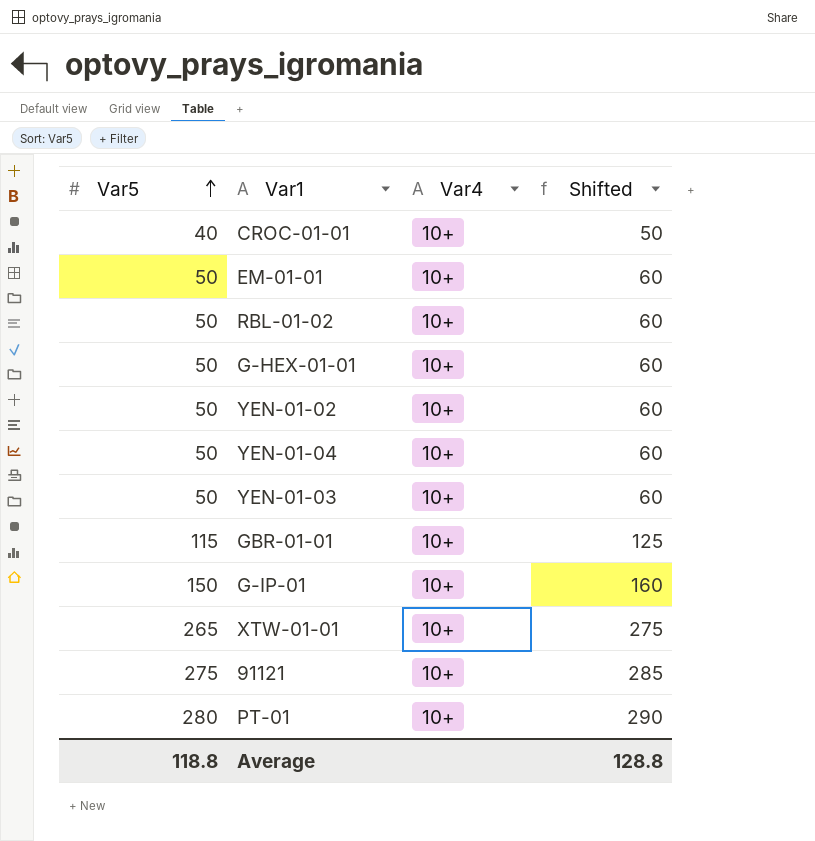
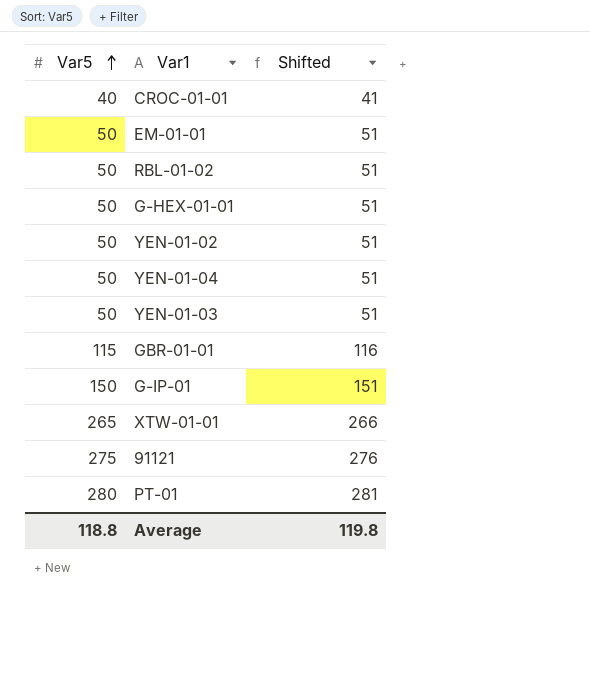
column Var4 | position: 3 -> none
column Shifted | formula: [Var5] + 10 -> [Var5] + 1
Average | Shifted: 128.8 -> 119.8

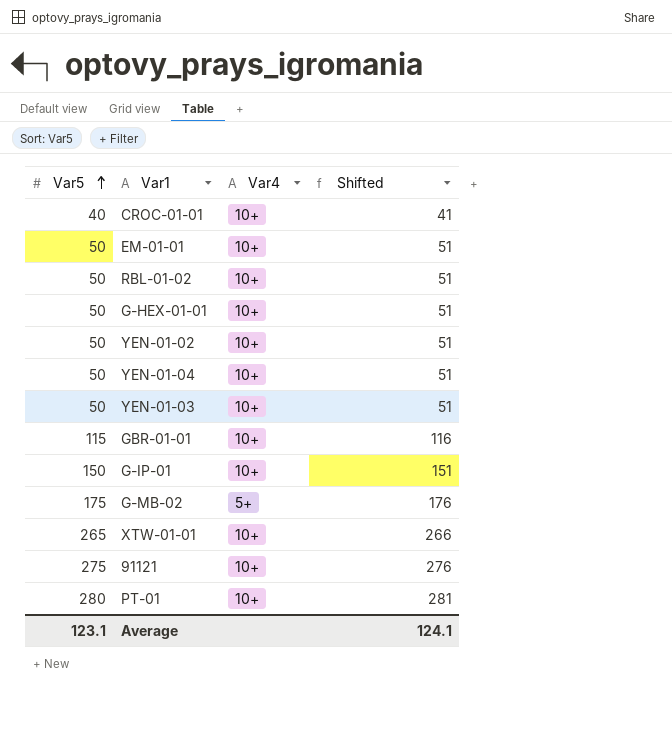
column Var4 | position: none -> 3
row G-MB-02: none -> 175 | 5+ | 176
Average | Var5: 118.8 -> 123.1
Average | Shifted: 119.8 -> 124.1

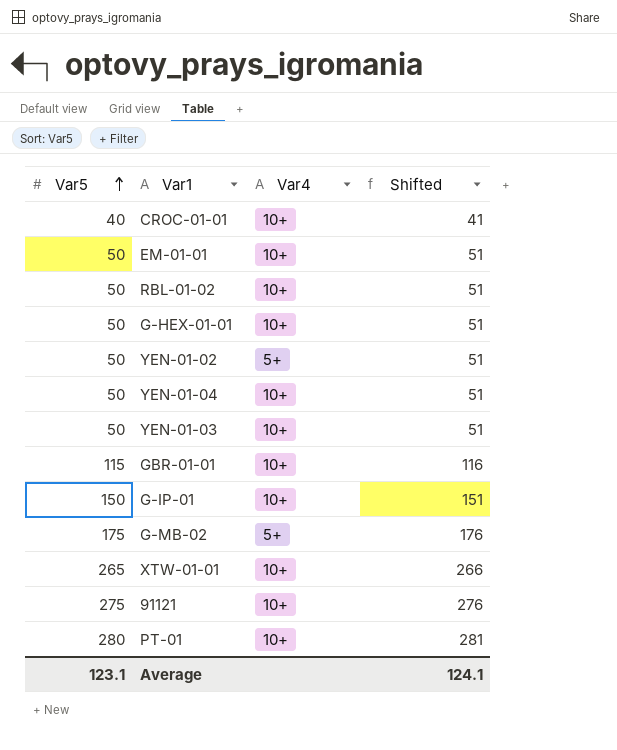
YEN-01-02 | Var4: 10+ -> 5+

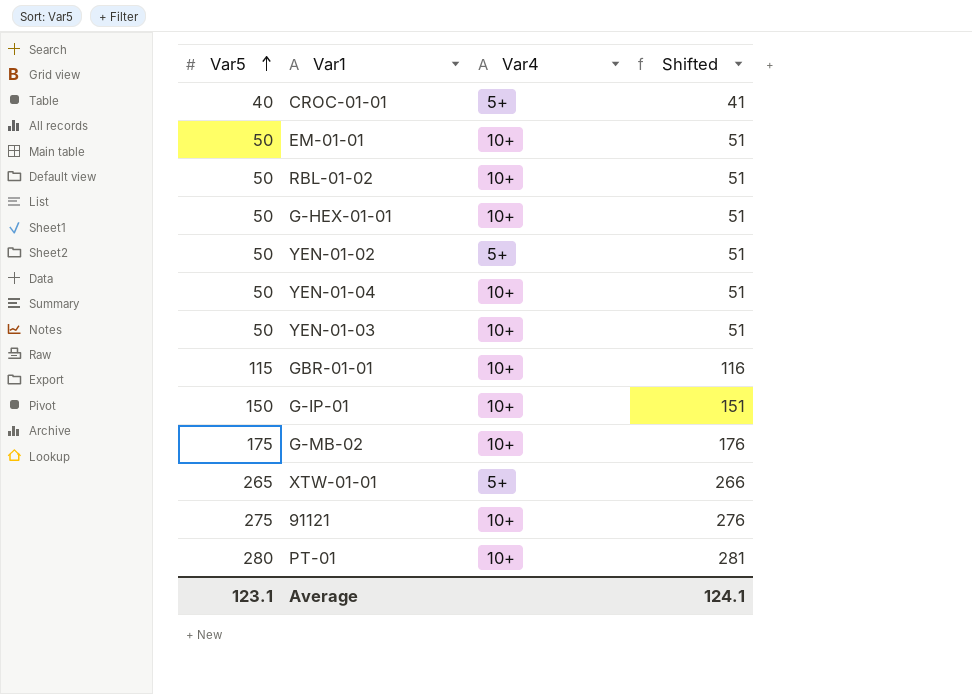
CROC-01-01 | Var4: 10+ -> 5+
G-MB-02 | Var4: 5+ -> 10+
XTW-01-01 | Var4: 10+ -> 5+

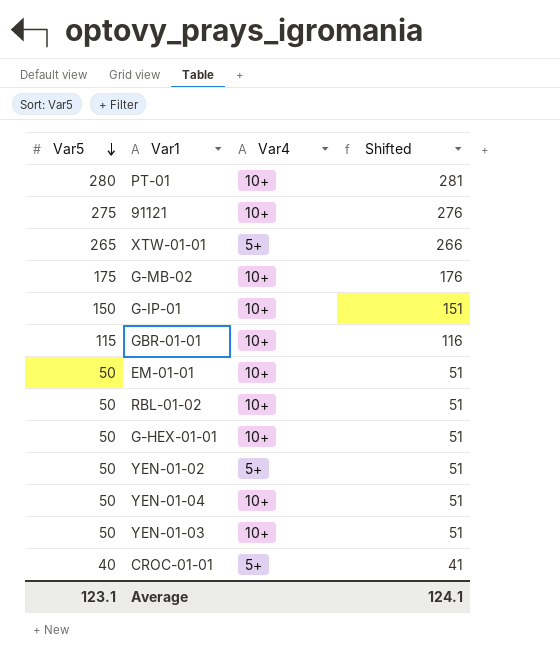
row order: Var5 ascending -> Var5 descending

